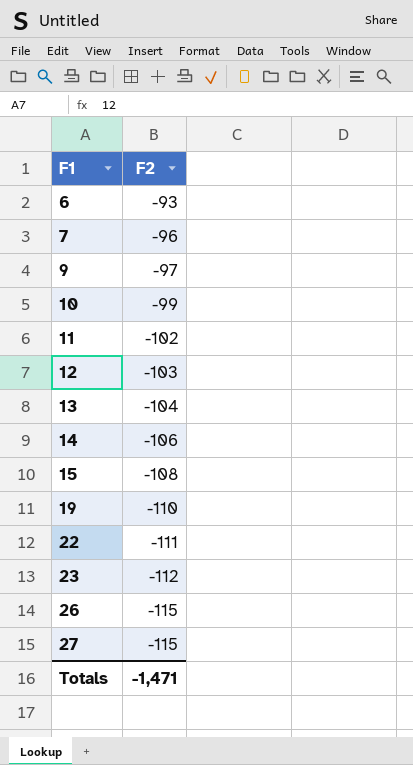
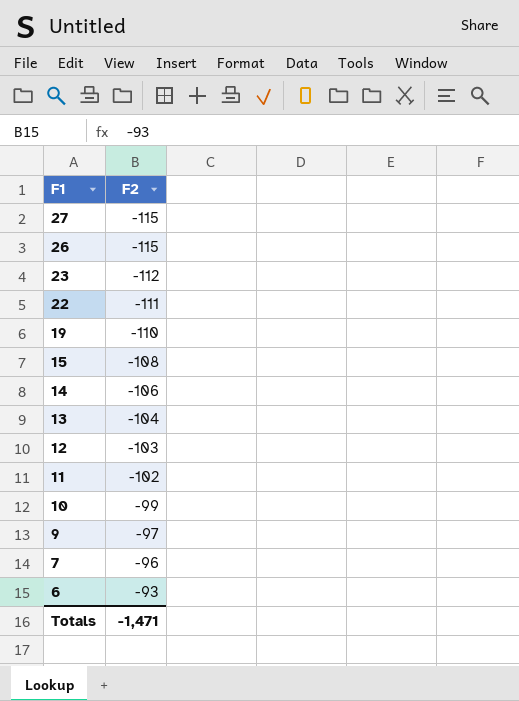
row order: F1 ascending -> F1 descending

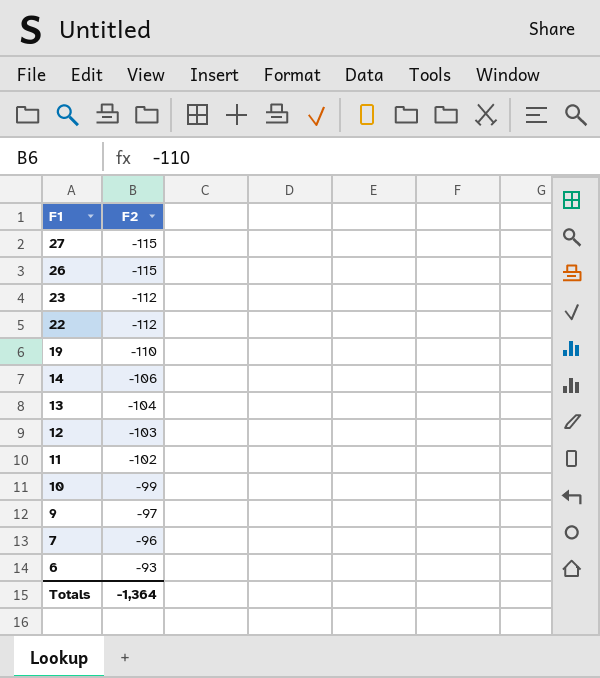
row 15: -108 -> none
22 | F2: -111 -> -112
Totals | F2: -1,471 -> -1,364

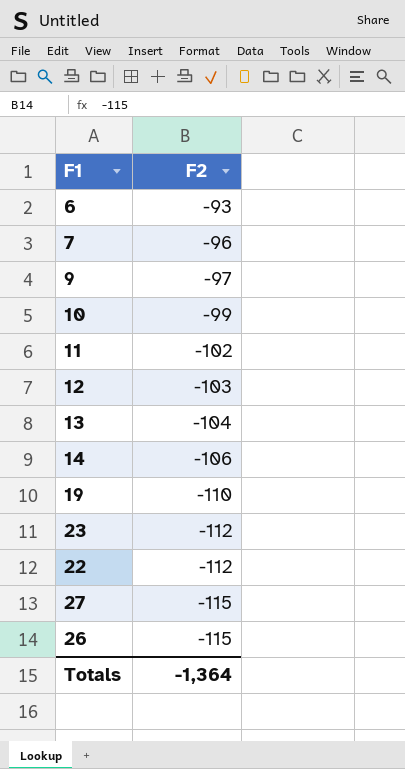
row order: F1 descending -> F2 descending

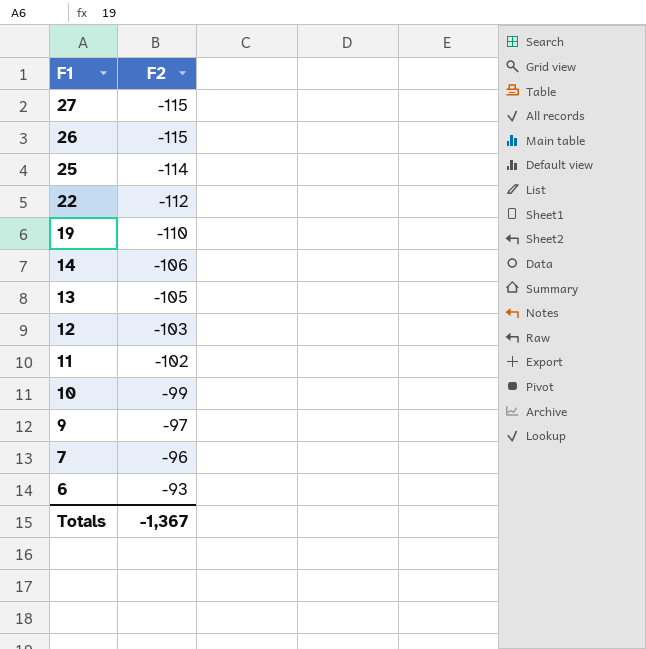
row order: F2 descending -> F1 descending
row 23: -112 -> none
row 25: none -> -114
13 | F2: -104 -> -105
Totals | F2: -1,364 -> -1,367

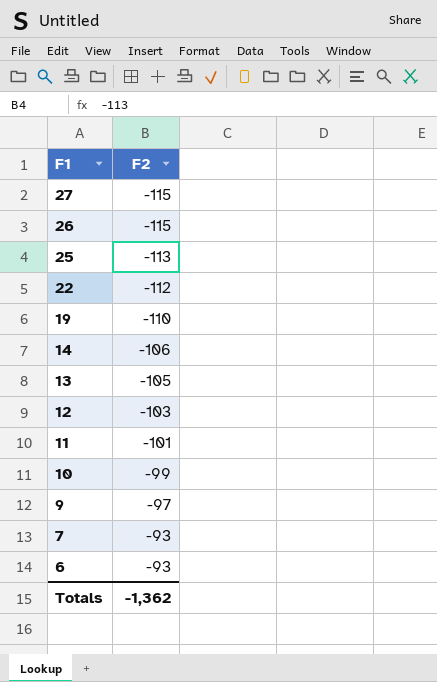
25 | F2: -114 -> -113
11 | F2: -102 -> -101
7 | F2: -96 -> -93
Totals | F2: -1,367 -> -1,362

